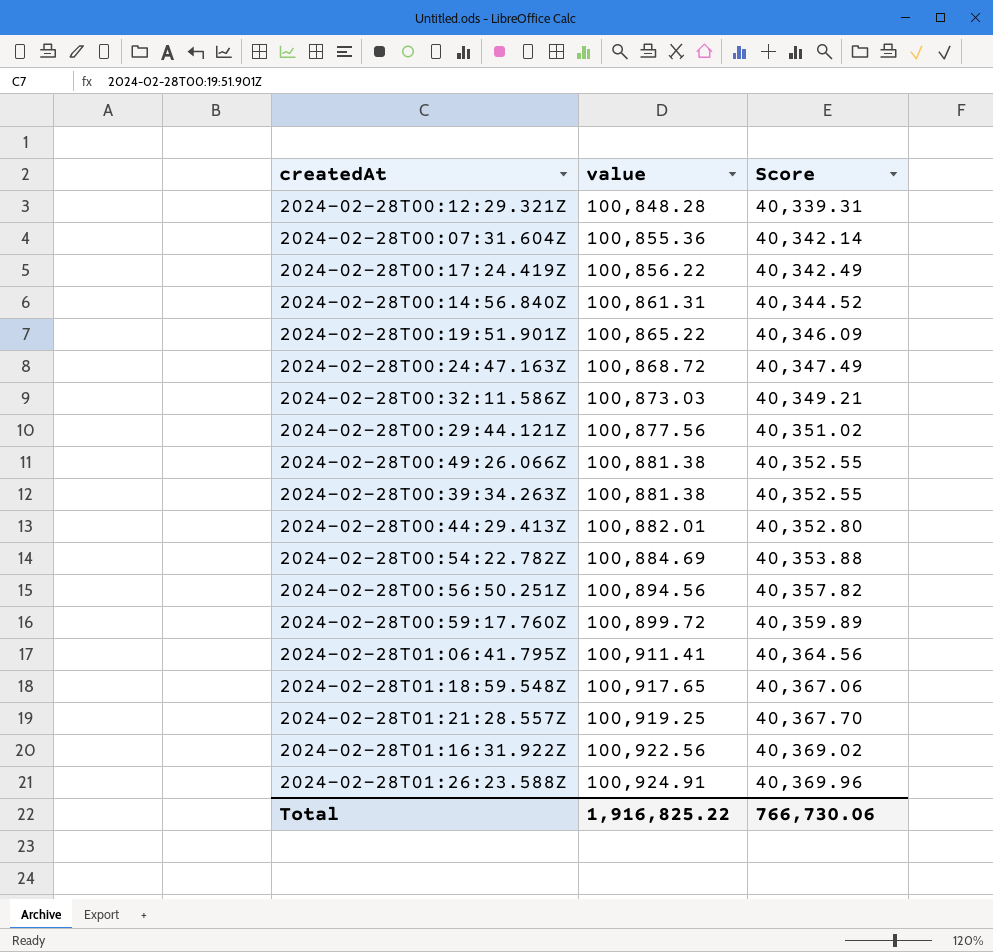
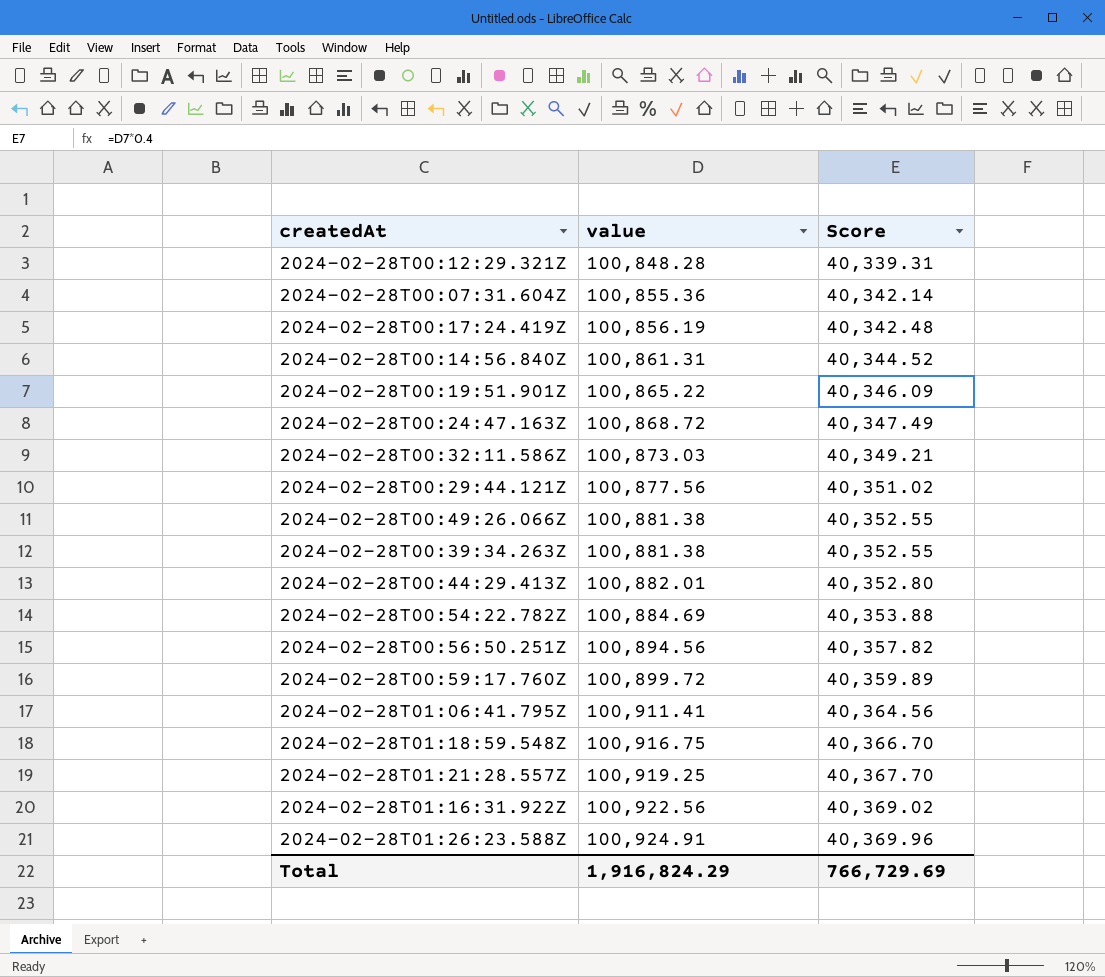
2024-02-28T00:17:24.419Z | value: 100,856.22 -> 100,856.19
2024-02-28T00:17:24.419Z | Score: 40,342.49 -> 40,342.48
2024-02-28T01:18:59.548Z | value: 100,917.65 -> 100,916.75
2024-02-28T01:18:59.548Z | Score: 40,367.06 -> 40,366.70
Total | value: 1,916,825.22 -> 1,916,824.29
Total | Score: 766,730.06 -> 766,729.69

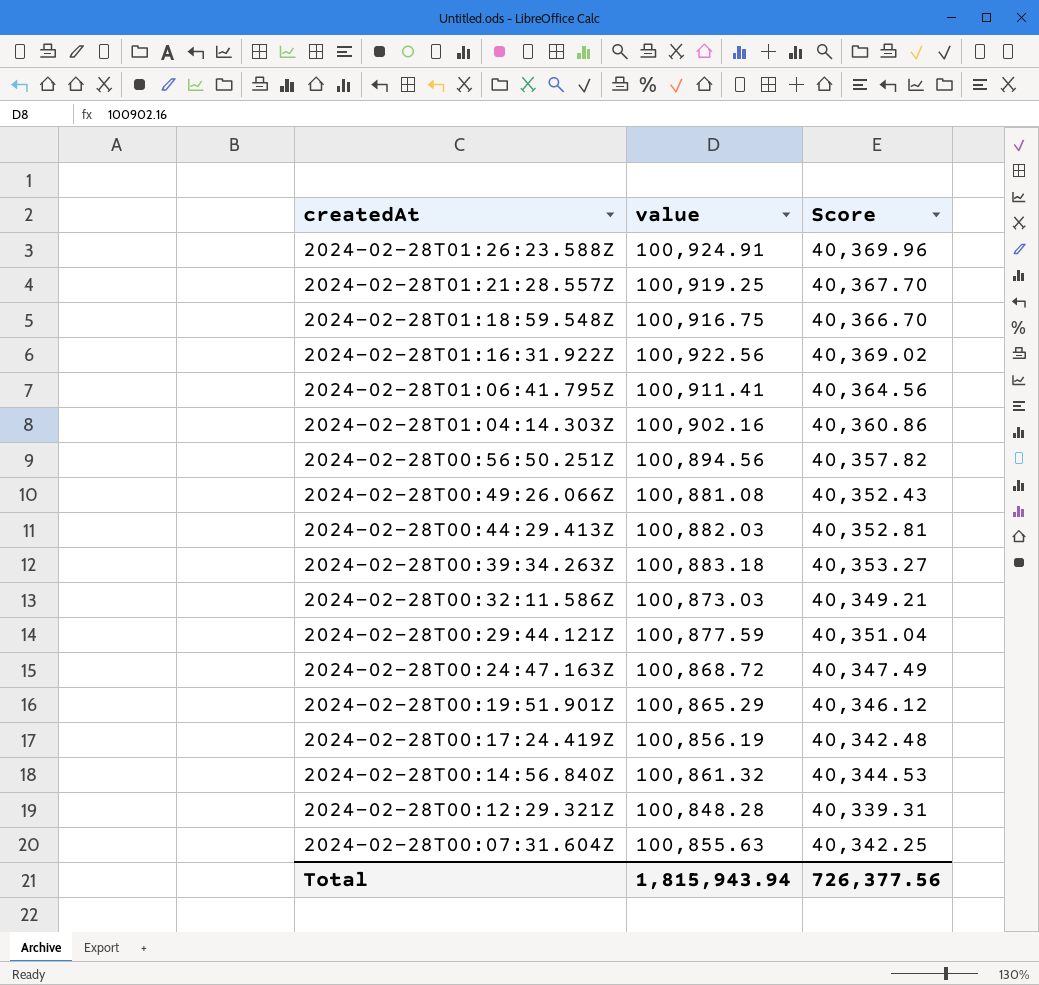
row order: value ascending -> createdAt descending
row 2024-02-28T00:54:22.782Z: 100,884.69 | 40,353.88 -> none
row 2024-02-28T00:59:17.760Z: 100,899.72 | 40,359.89 -> none
row 2024-02-28T01:04:14.303Z: none -> 100,902.16 | 40,360.86
2024-02-28T00:49:26.066Z | value: 100,881.38 -> 100,881.08
2024-02-28T00:49:26.066Z | Score: 40,352.55 -> 40,352.43
2024-02-28T00:44:29.413Z | value: 100,882.01 -> 100,882.03
2024-02-28T00:44:29.413Z | Score: 40,352.80 -> 40,352.81
2024-02-28T00:39:34.263Z | value: 100,881.38 -> 100,883.18
2024-02-28T00:39:34.263Z | Score: 40,352.55 -> 40,353.27
2024-02-28T00:29:44.121Z | value: 100,877.56 -> 100,877.59
2024-02-28T00:29:44.121Z | Score: 40,351.02 -> 40,351.04
2024-02-28T00:19:51.901Z | value: 100,865.22 -> 100,865.29
2024-02-28T00:19:51.901Z | Score: 40,346.09 -> 40,346.12
2024-02-28T00:14:56.840Z | value: 100,861.31 -> 100,861.32
2024-02-28T00:14:56.840Z | Score: 40,344.52 -> 40,344.53
2024-02-28T00:07:31.604Z | value: 100,855.36 -> 100,855.63
2024-02-28T00:07:31.604Z | Score: 40,342.14 -> 40,342.25
Total | value: 1,916,824.29 -> 1,815,943.94
Total | Score: 766,729.69 -> 726,377.56

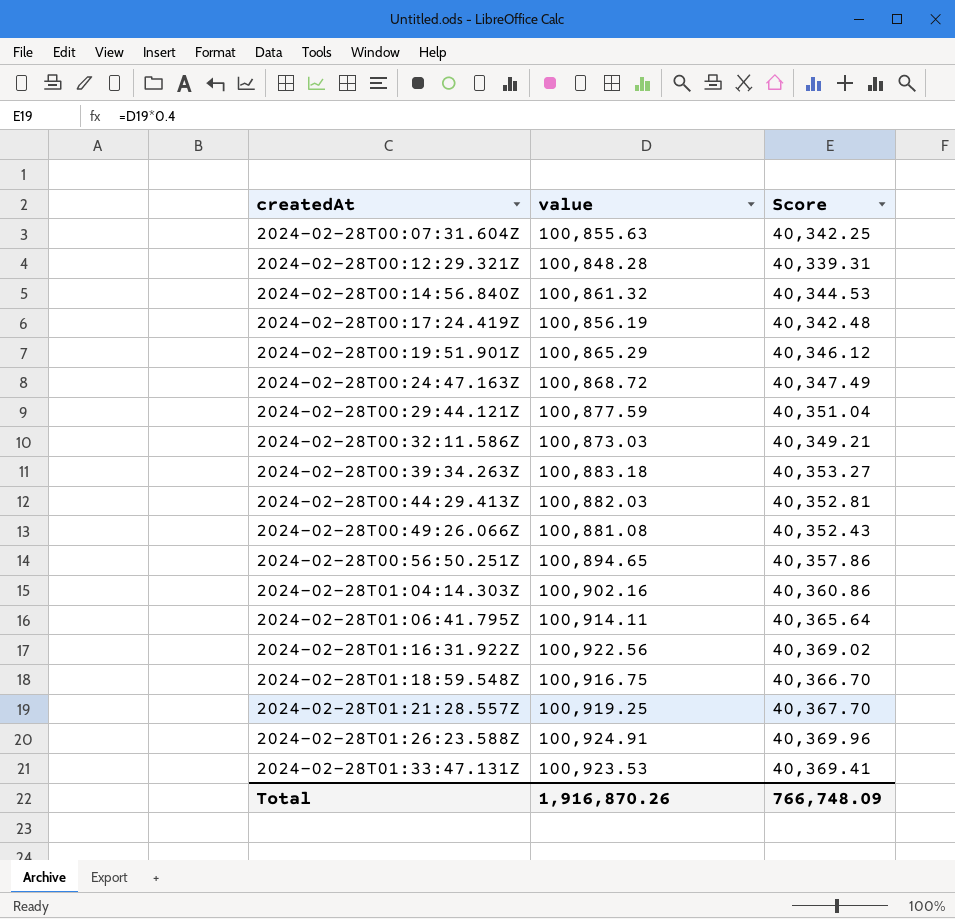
row order: createdAt descending -> createdAt ascending
2024-02-28T00:56:50.251Z | value: 100,894.56 -> 100,894.65
2024-02-28T00:56:50.251Z | Score: 40,357.82 -> 40,357.86
2024-02-28T01:06:41.795Z | value: 100,911.41 -> 100,914.11
2024-02-28T01:06:41.795Z | Score: 40,364.56 -> 40,365.64
row 2024-02-28T01:33:47.131Z: none -> 100,923.53 | 40,369.41
Total | value: 1,815,943.94 -> 1,916,870.26
Total | Score: 726,377.56 -> 766,748.09

